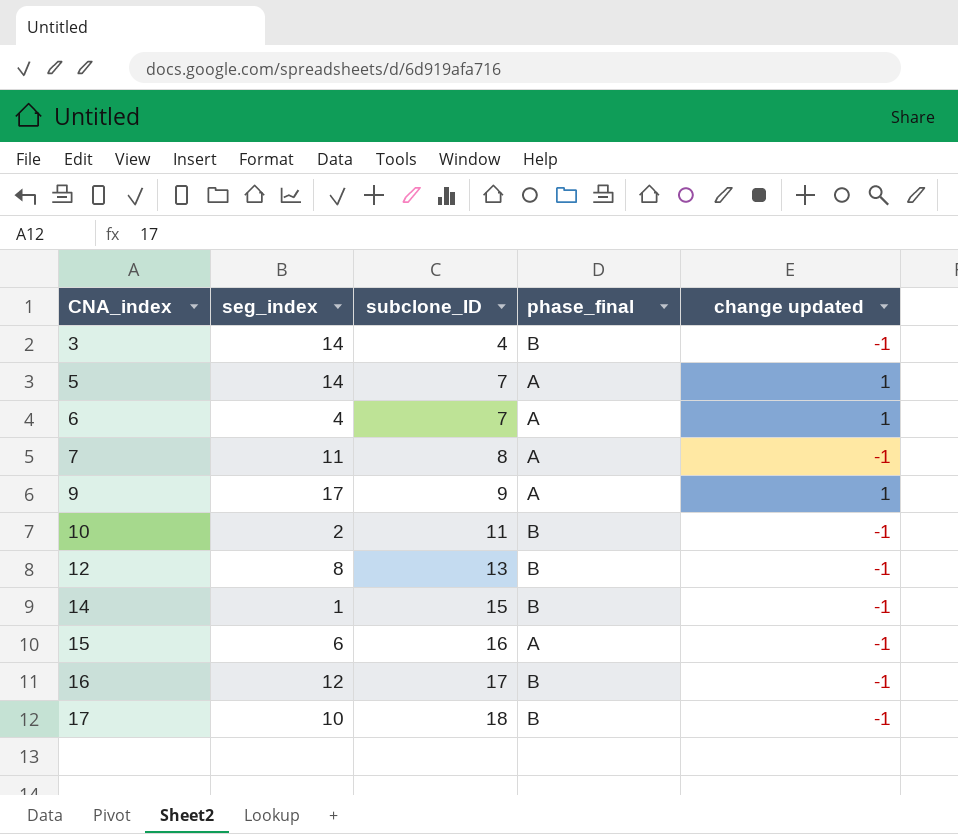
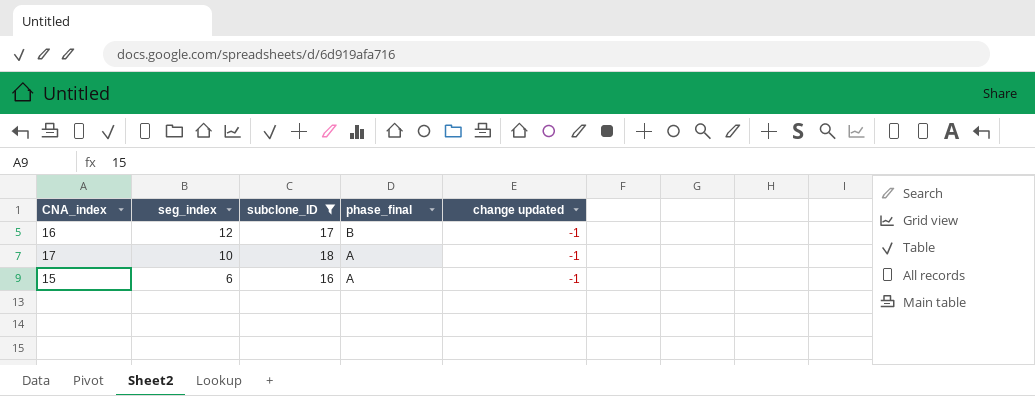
filter: none -> subclone_ID >= 16
row order: CNA_index ascending -> seg_index descending
17 | phase_final: B -> A

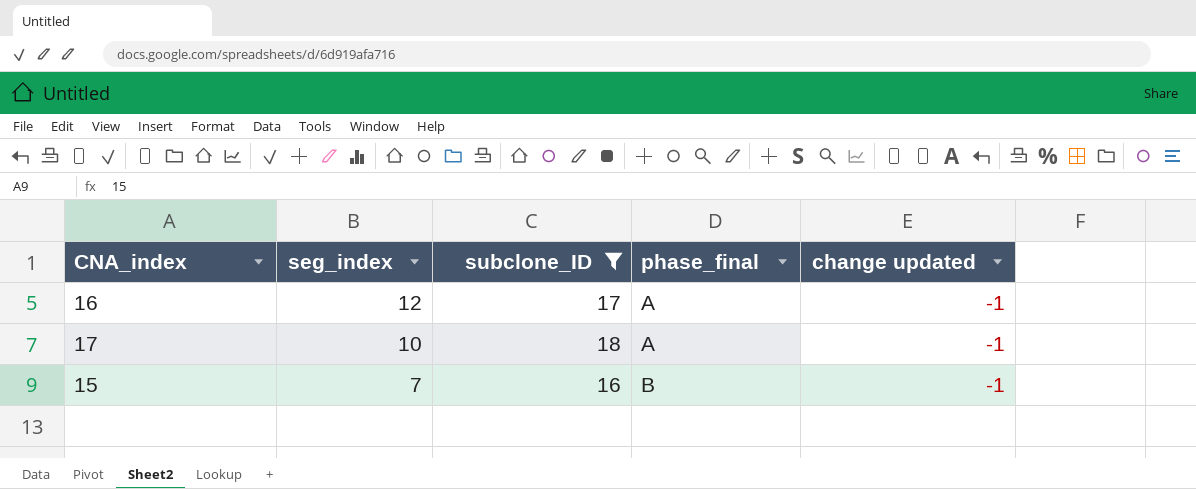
16 | phase_final: B -> A
15 | seg_index: 6 -> 7
15 | phase_final: A -> B

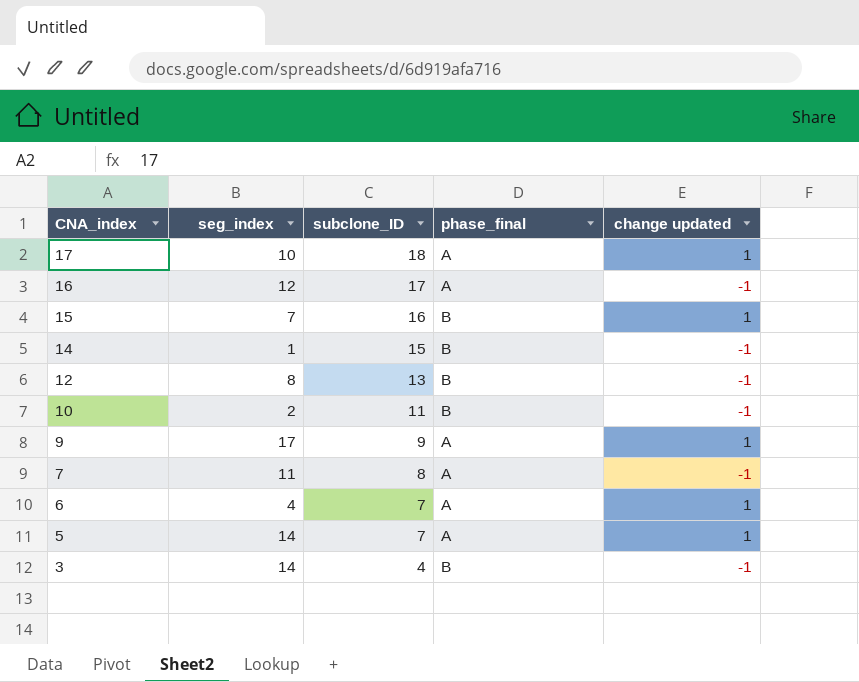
filter: subclone_ID >= 16 -> none
row order: seg_index descending -> CNA_index descending
17 | change updated: -1 -> 1
15 | change updated: -1 -> 1

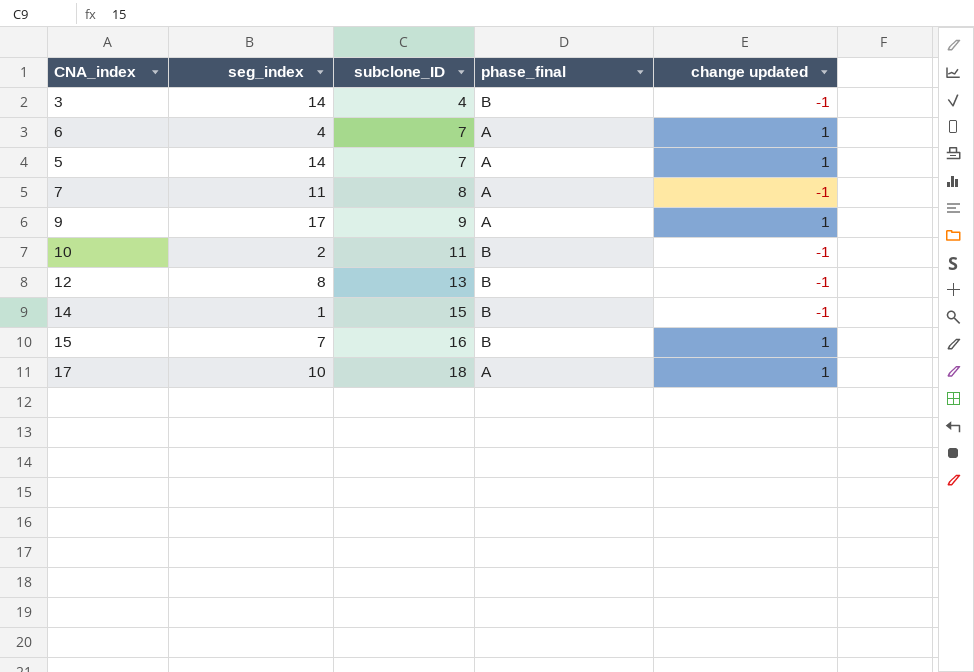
row order: CNA_index descending -> subclone_ID ascending
row 16: 12 | 17 | A | -1 -> none

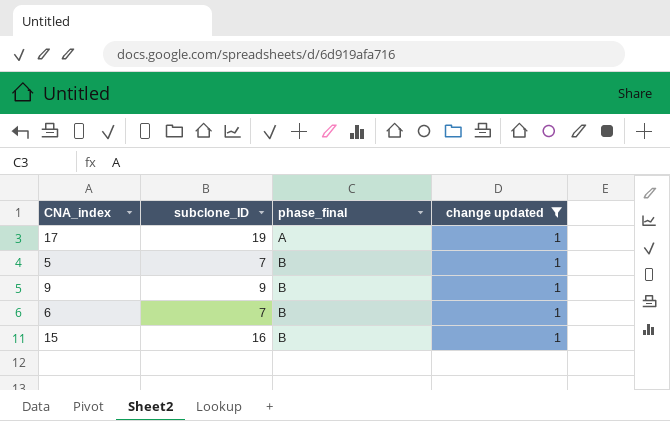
filter: none -> change updated = 1
row order: subclone_ID ascending -> phase_final ascending
column seg_index | position: 2 -> none
17 | subclone_ID: 18 -> 19
5 | phase_final: A -> B
9 | phase_final: A -> B
6 | phase_final: A -> B

